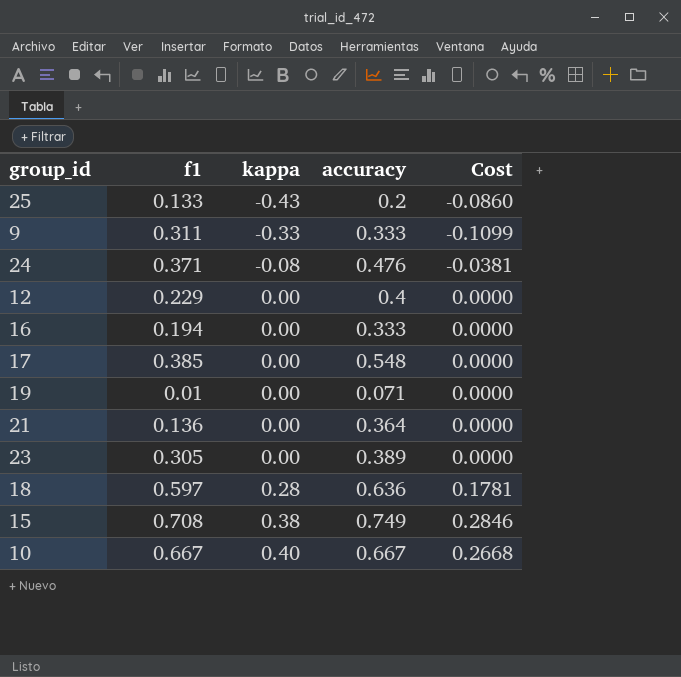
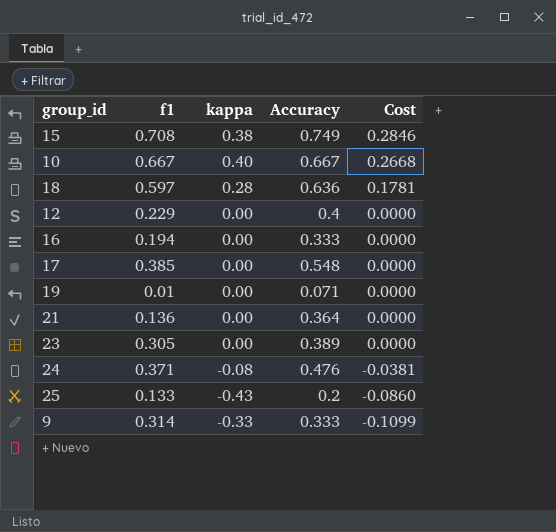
row order: kappa ascending -> Cost descending
column name: accuracy -> Accuracy
9 | f1: 0.311 -> 0.314

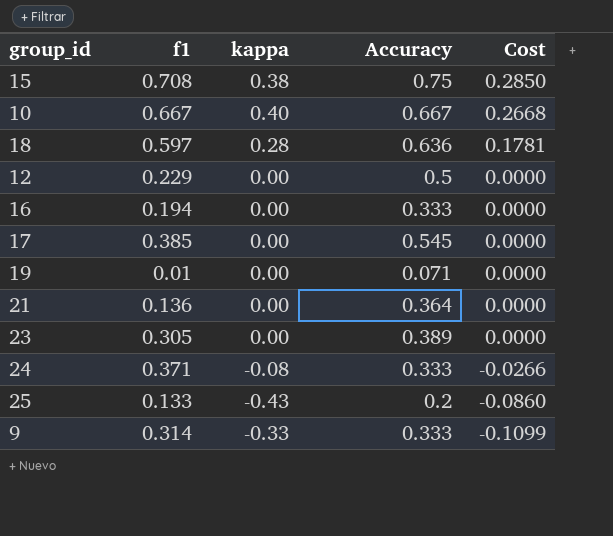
15 | Accuracy: 0.749 -> 0.75
15 | Cost: 0.2846 -> 0.2850
12 | Accuracy: 0.4 -> 0.5
17 | Accuracy: 0.548 -> 0.545
24 | Accuracy: 0.476 -> 0.333
24 | Cost: -0.0381 -> -0.0266

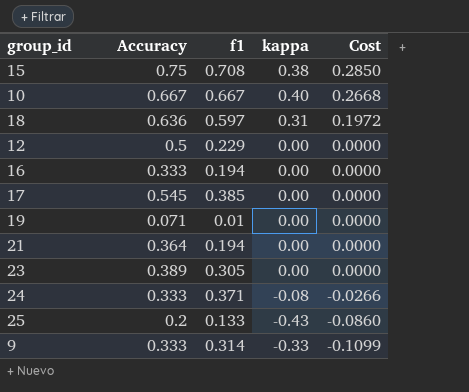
column Accuracy | position: 4 -> 2
18 | kappa: 0.28 -> 0.31
18 | Cost: 0.1781 -> 0.1972
21 | f1: 0.136 -> 0.194

